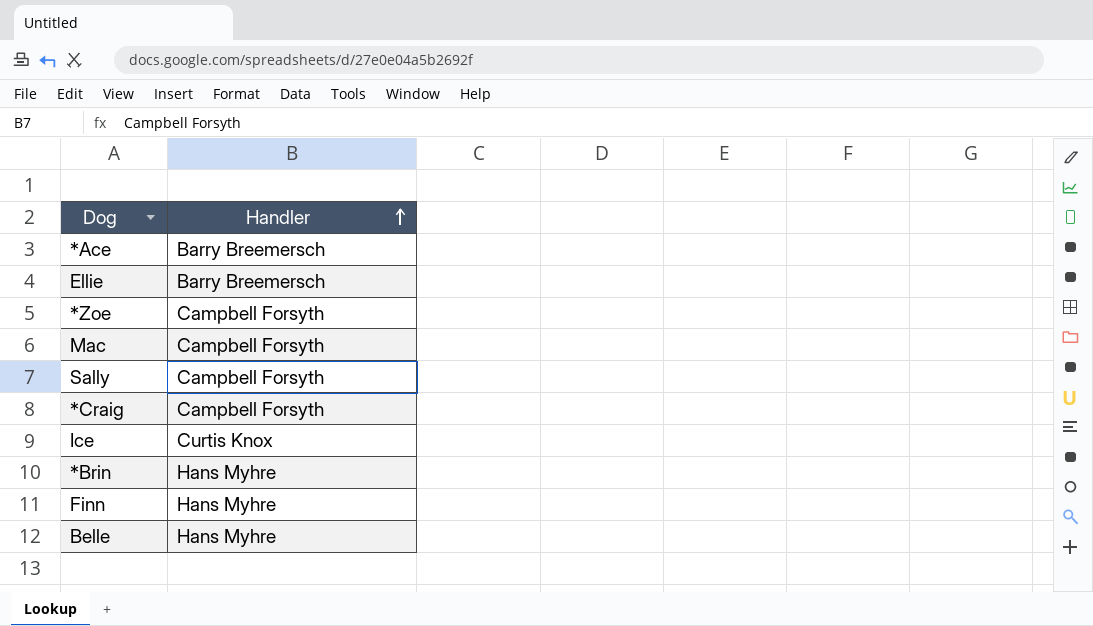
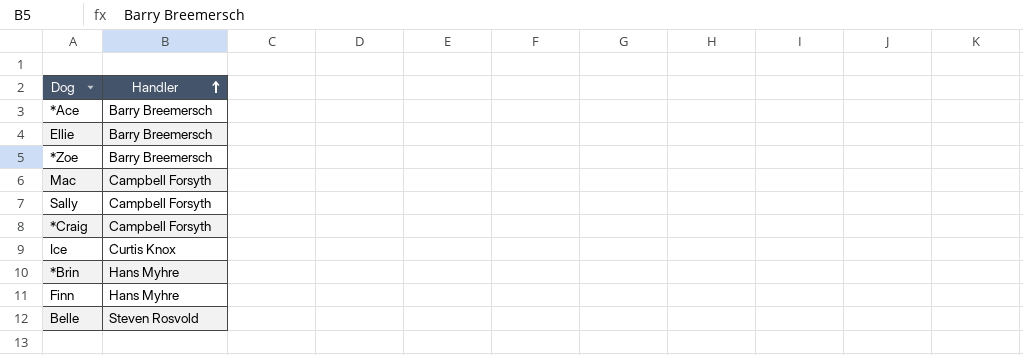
*Zoe | Handler: Campbell Forsyth -> Barry Breemersch
Belle | Handler: Hans Myhre -> Steven Rosvold

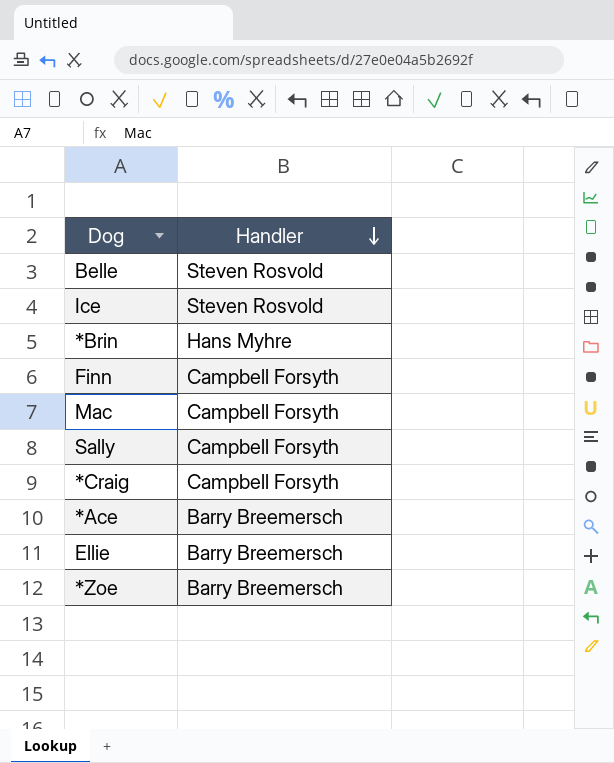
row order: Handler ascending -> Handler descending
Ice | Handler: Curtis Knox -> Steven Rosvold
Finn | Handler: Hans Myhre -> Campbell Forsyth

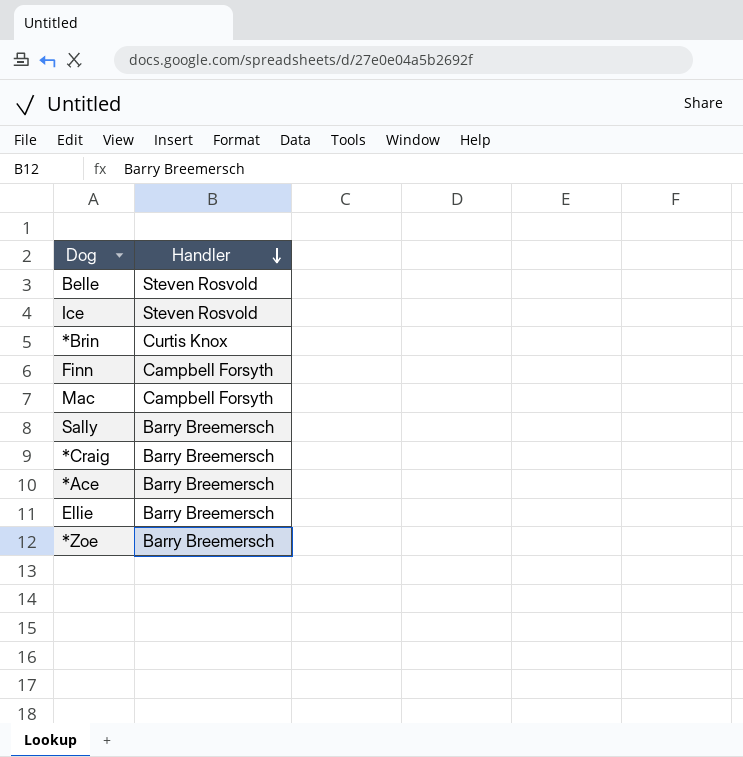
*Brin | Handler: Hans Myhre -> Curtis Knox
Sally | Handler: Campbell Forsyth -> Barry Breemersch
*Craig | Handler: Campbell Forsyth -> Barry Breemersch

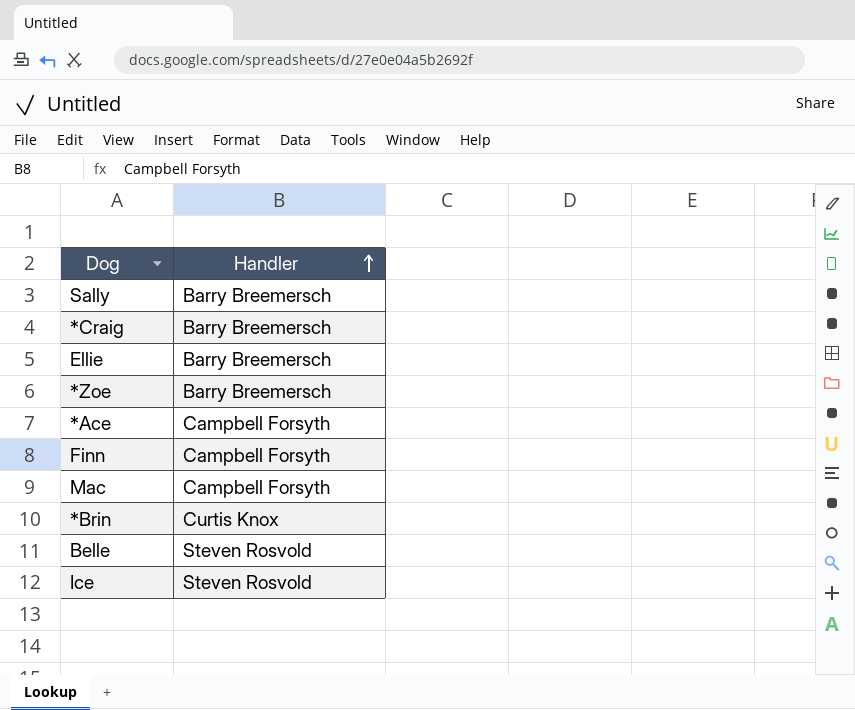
row order: Handler descending -> Handler ascending
*Ace | Handler: Barry Breemersch -> Campbell Forsyth

